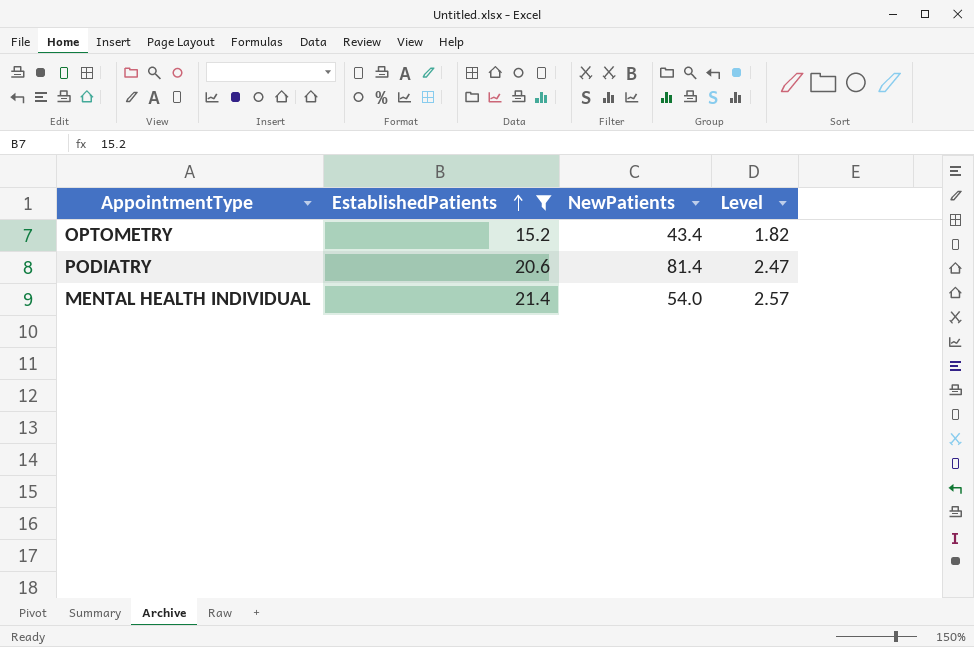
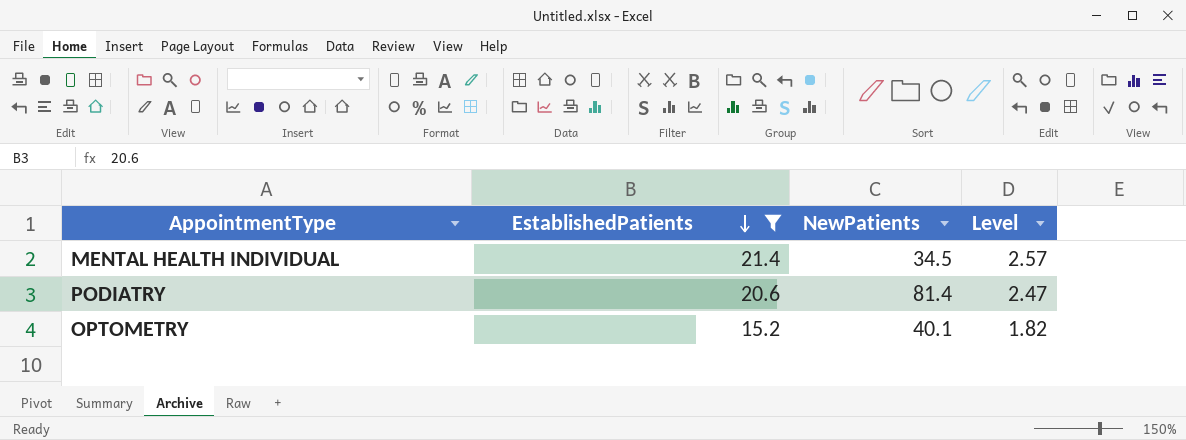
row order: EstablishedPatients ascending -> EstablishedPatients descending
MENTAL HEALTH INDIVIDUAL | NewPatients: 54.0 -> 34.5
OPTOMETRY | NewPatients: 43.4 -> 40.1

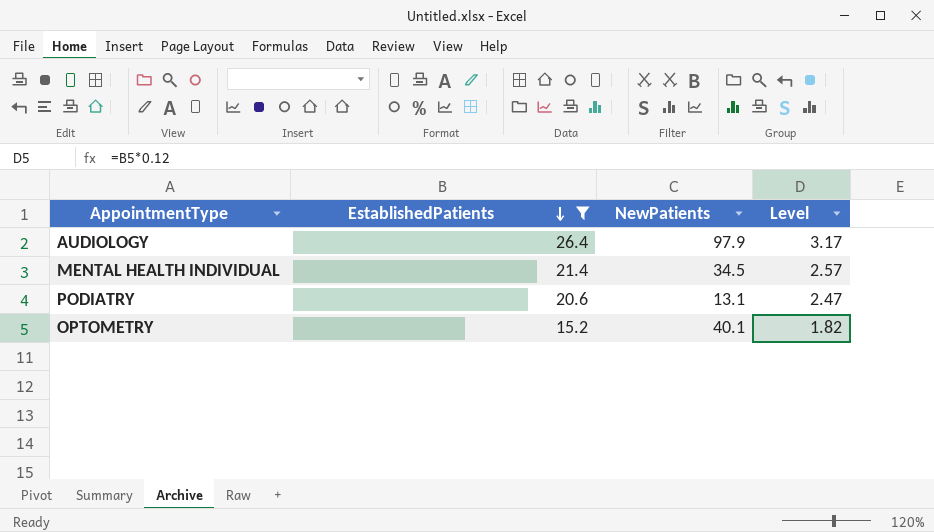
row AUDIOLOGY: none -> 26.4 | 97.9 | 3.17
PODIATRY | NewPatients: 81.4 -> 13.1

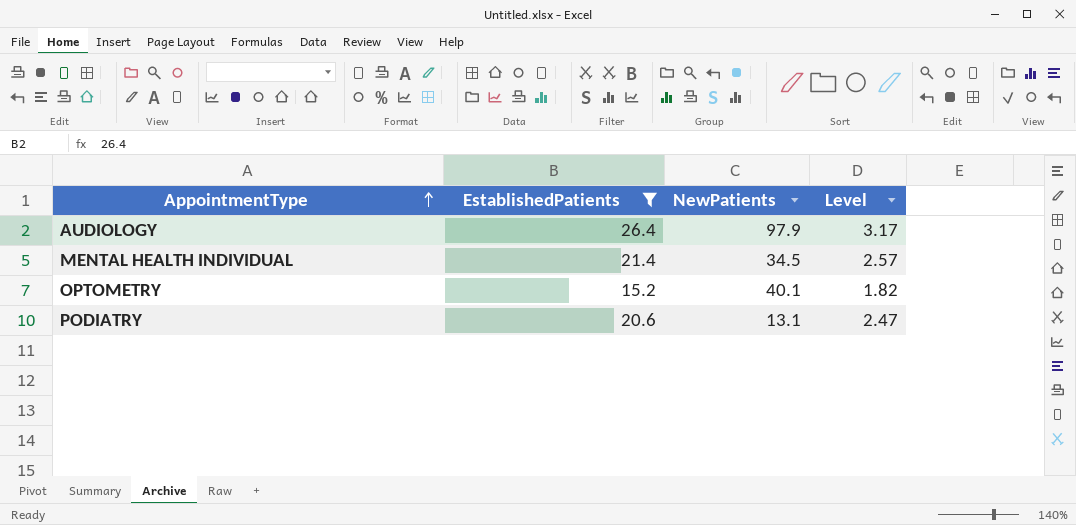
row order: EstablishedPatients descending -> AppointmentType ascending

